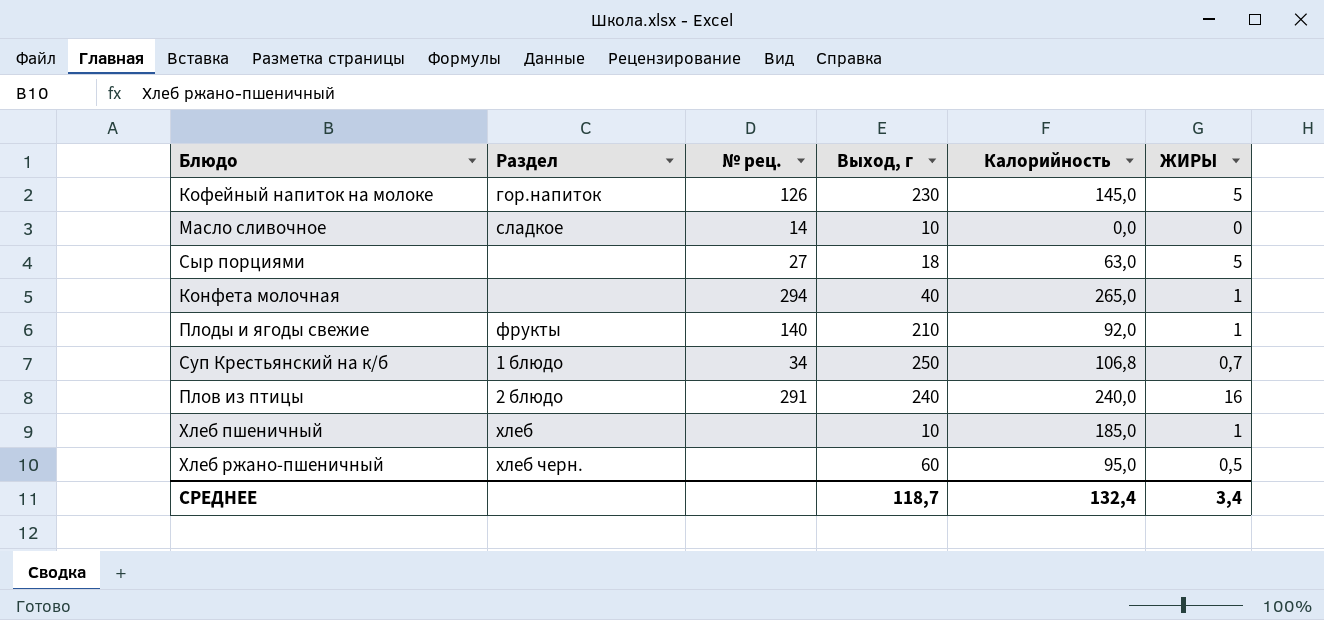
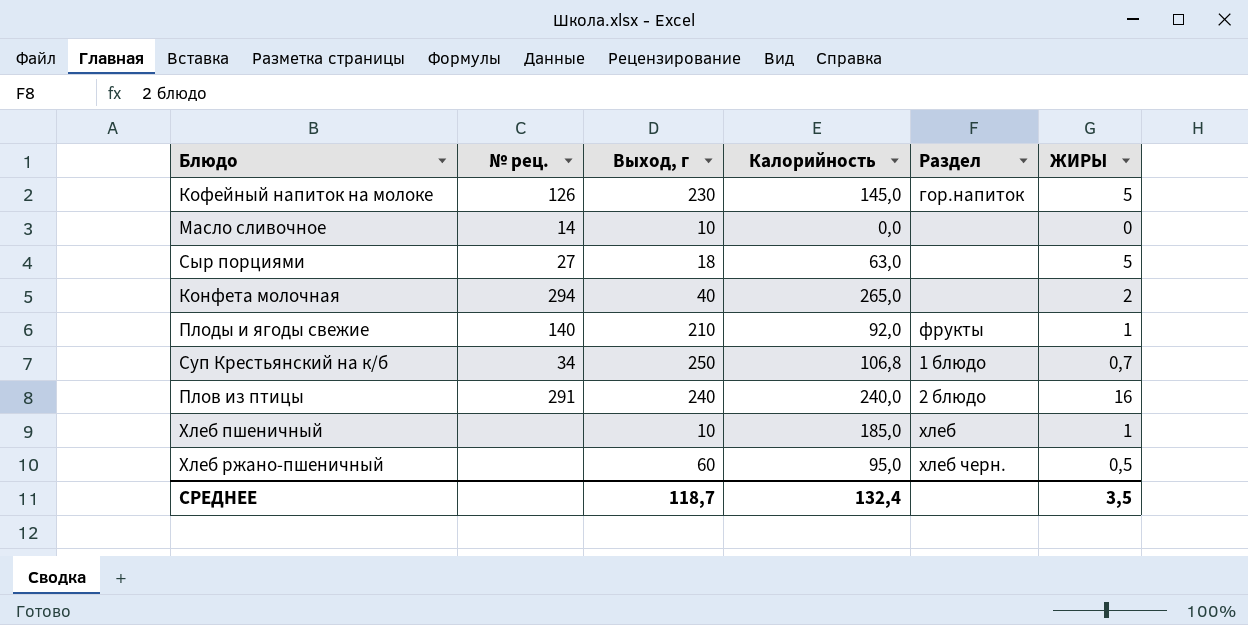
column Раздел | position: 2 -> 5
Масло сливочное | Раздел: сладкое -> none
Конфета молочная | ЖИРЫ: 1 -> 2
СРЕДНЕЕ | ЖИРЫ: 3,4 -> 3,5

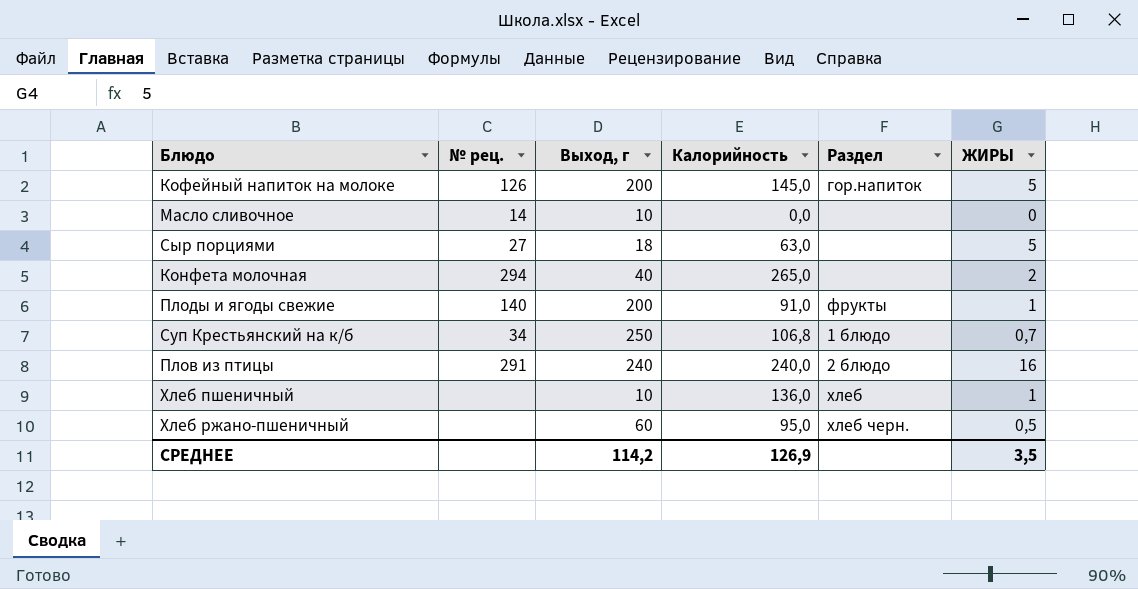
Кофейный напиток на молоке | Выход, г: 230 -> 200
Плоды и ягоды свежие | Выход, г: 210 -> 200
Плоды и ягоды свежие | Калорийность: 92,0 -> 91,0
Хлеб пшеничный | Калорийность: 185,0 -> 136,0
СРЕДНЕЕ | Выход, г: 118,7 -> 114,2
СРЕДНЕЕ | Калорийность: 132,4 -> 126,9

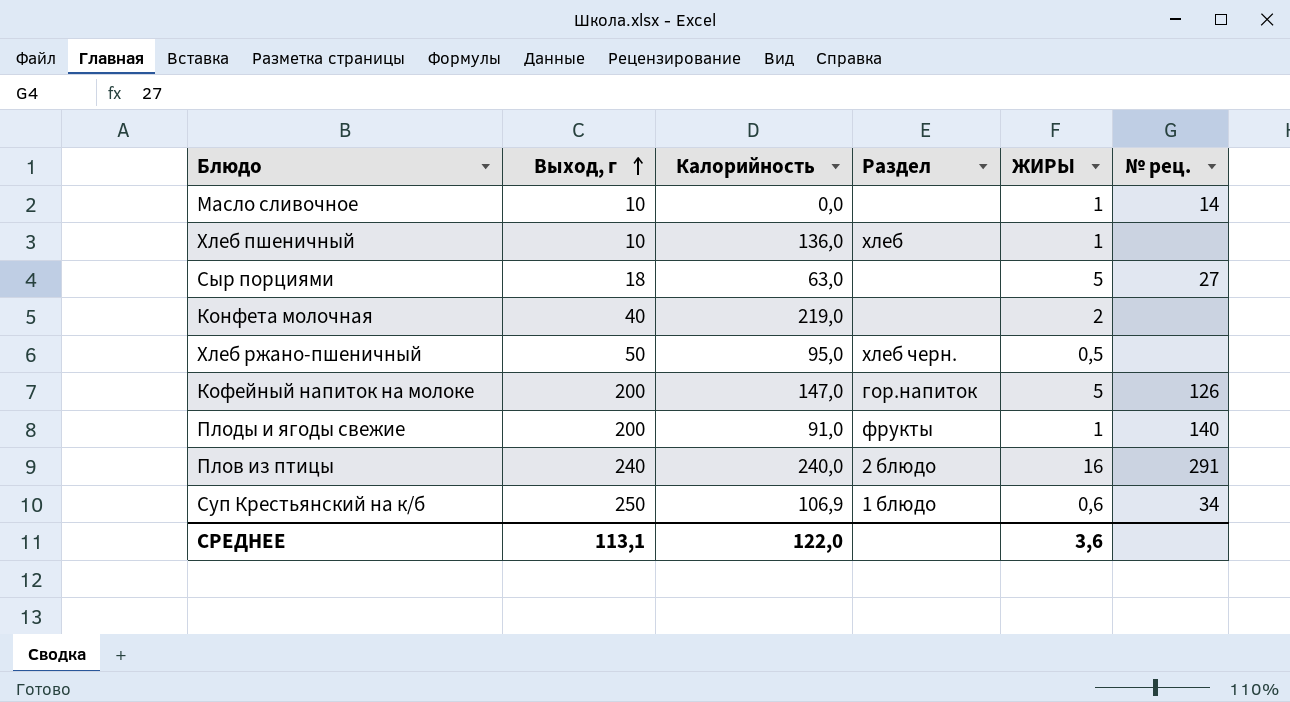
row order: none -> Выход, г ascending
column № рец. | position: 2 -> 6
Масло сливочное | ЖИРЫ: 0 -> 1
Конфета молочная | Калорийность: 265,0 -> 219,0
Конфета молочная | № рец.: 294 -> none
Хлеб ржано-пшеничный | Выход, г: 60 -> 50
Кофейный напиток на молоке | Калорийность: 145,0 -> 147,0
Суп Крестьянский на к/б | Калорийность: 106,8 -> 106,9
Суп Крестьянский на к/б | ЖИРЫ: 0,7 -> 0,6
СРЕДНЕЕ | Выход, г: 114,2 -> 113,1
СРЕДНЕЕ | Калорийность: 126,9 -> 122,0
СРЕДНЕЕ | ЖИРЫ: 3,5 -> 3,6

